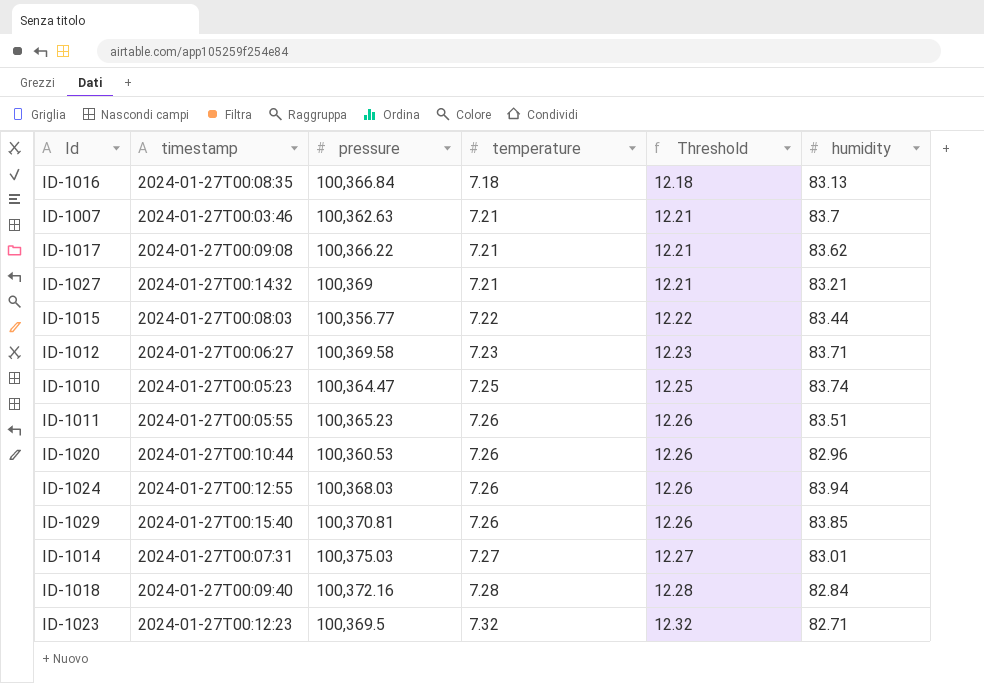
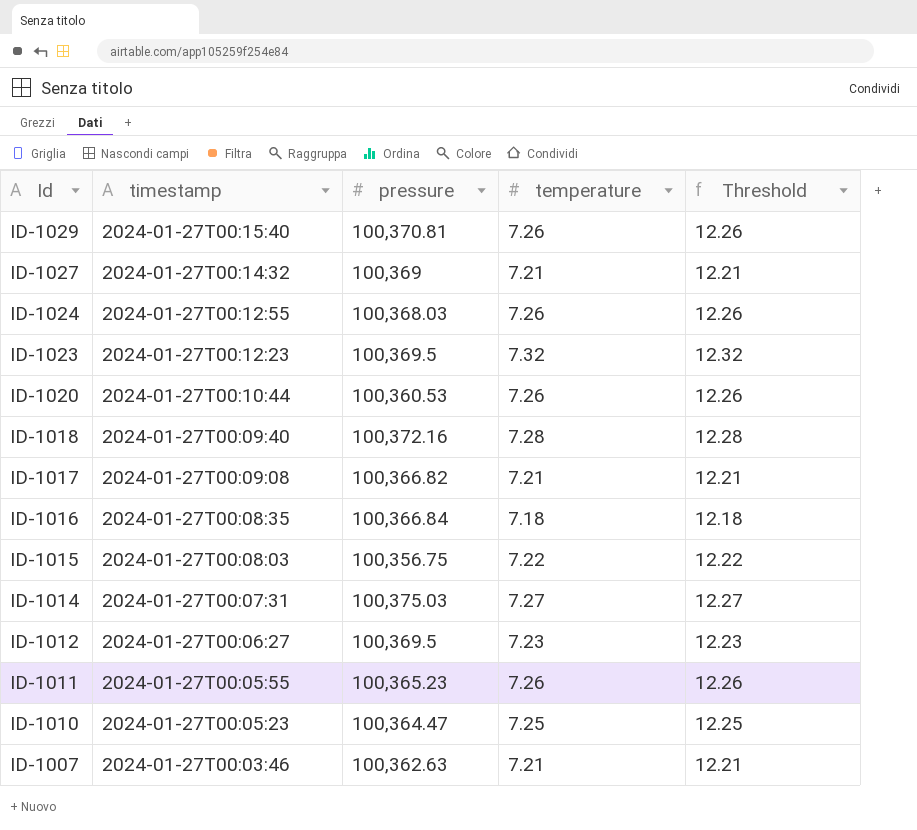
row order: temperature ascending -> Id descending
column humidity | position: 6 -> none
ID-1017 | pressure: 100,366.22 -> 100,366.82
ID-1015 | pressure: 100,356.77 -> 100,356.75
ID-1012 | pressure: 100,369.58 -> 100,369.5

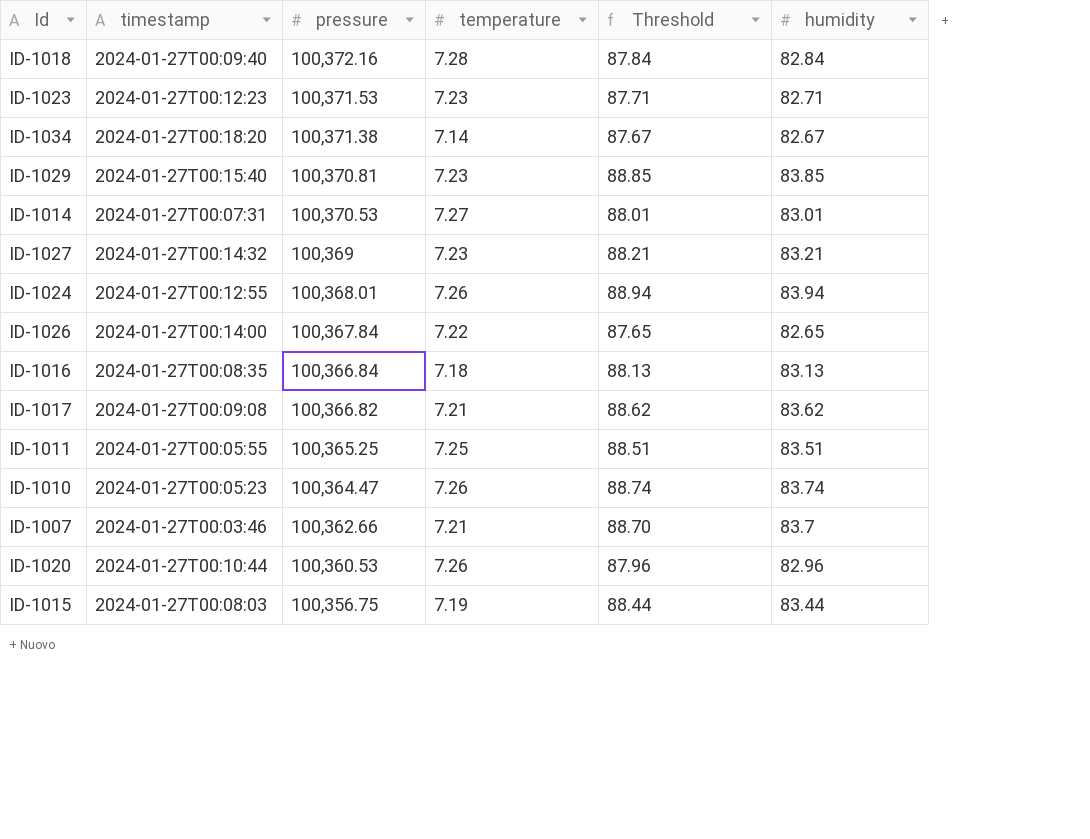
row order: Id descending -> pressure descending
column Threshold | formula: [temperature] + 5 -> [humidity] + 5
column humidity | position: none -> 6
row ID-1012: 2024-01-27T00:06:27 | 100,369.5 | 7.23 | 12.23 -> none
ID-1023 | pressure: 100,369.5 -> 100,371.53
ID-1023 | temperature: 7.32 -> 7.23
row ID-1034: none -> 2024-01-27T00:18:20 | 100,371.38 | 7.14 | 87.67 | 82.67
ID-1029 | temperature: 7.26 -> 7.23
ID-1014 | pressure: 100,375.03 -> 100,370.53
ID-1027 | temperature: 7.21 -> 7.23
ID-1024 | pressure: 100,368.03 -> 100,368.01
row ID-1026: none -> 2024-01-27T00:14:00 | 100,367.84 | 7.22 | 87.65 | 82.65
ID-1011 | pressure: 100,365.23 -> 100,365.25
ID-1011 | temperature: 7.26 -> 7.25
ID-1010 | temperature: 7.25 -> 7.26
ID-1007 | pressure: 100,362.63 -> 100,362.66
ID-1015 | temperature: 7.22 -> 7.19

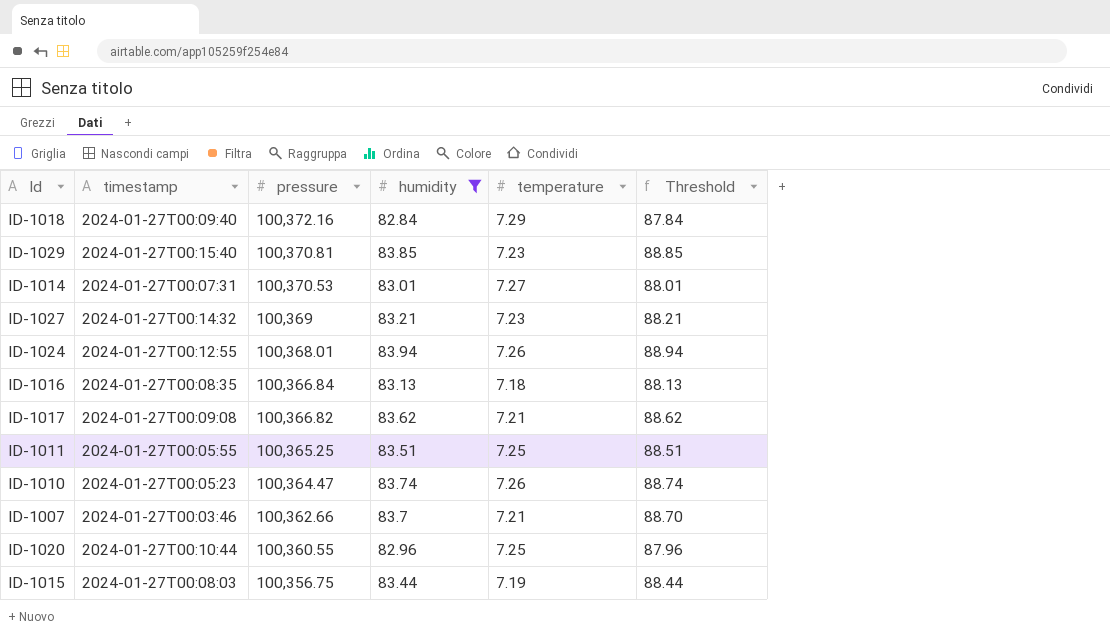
filter: none -> humidity >= 82.84
column humidity | position: 6 -> 4
ID-1018 | temperature: 7.28 -> 7.29
ID-1020 | pressure: 100,360.53 -> 100,360.55
ID-1020 | temperature: 7.26 -> 7.25

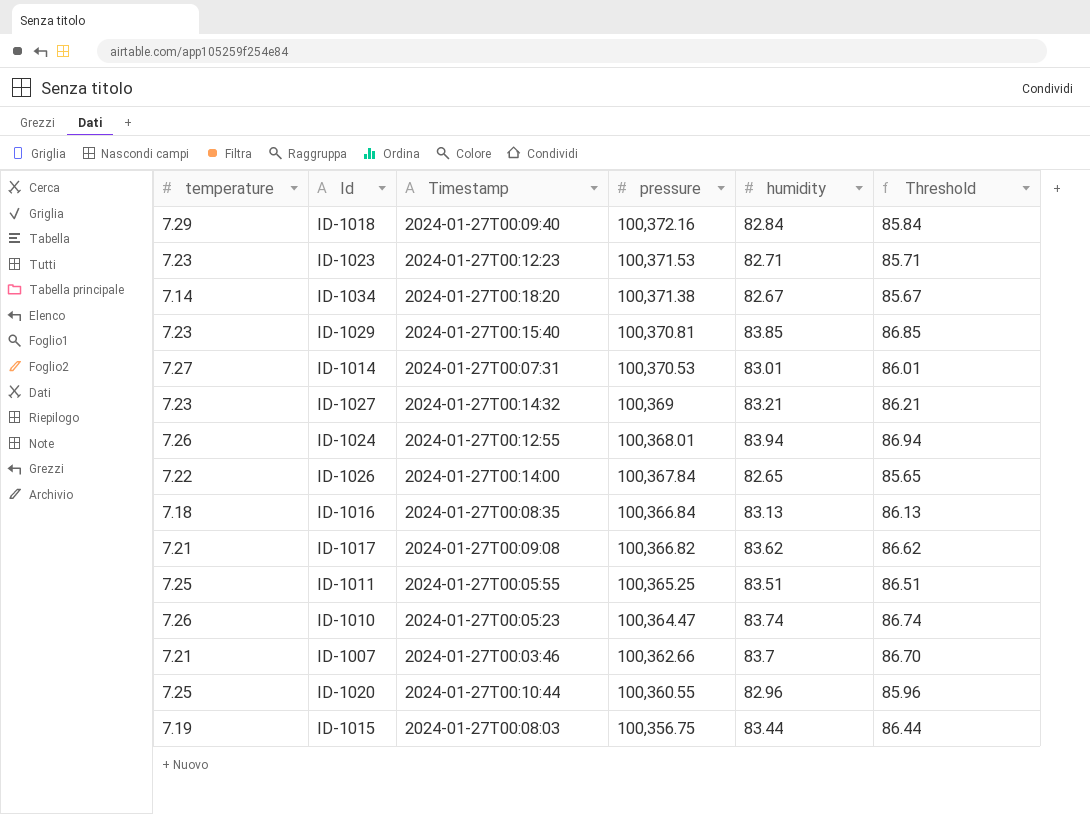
filter: humidity >= 82.84 -> none
column temperature | position: 5 -> 1
column name: timestamp -> Timestamp
column Threshold | formula: [humidity] + 5 -> [humidity] + 3

